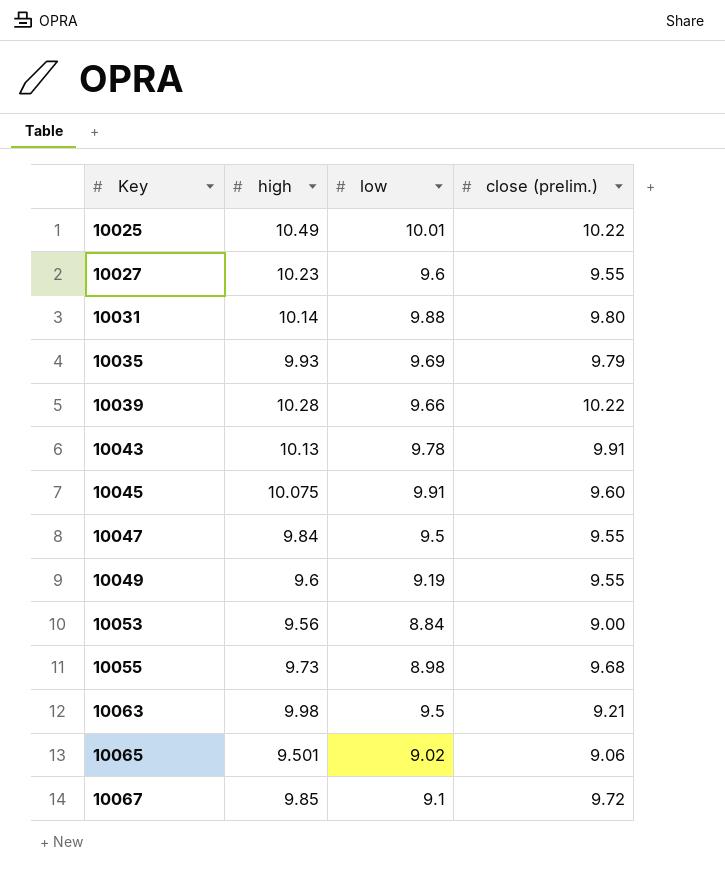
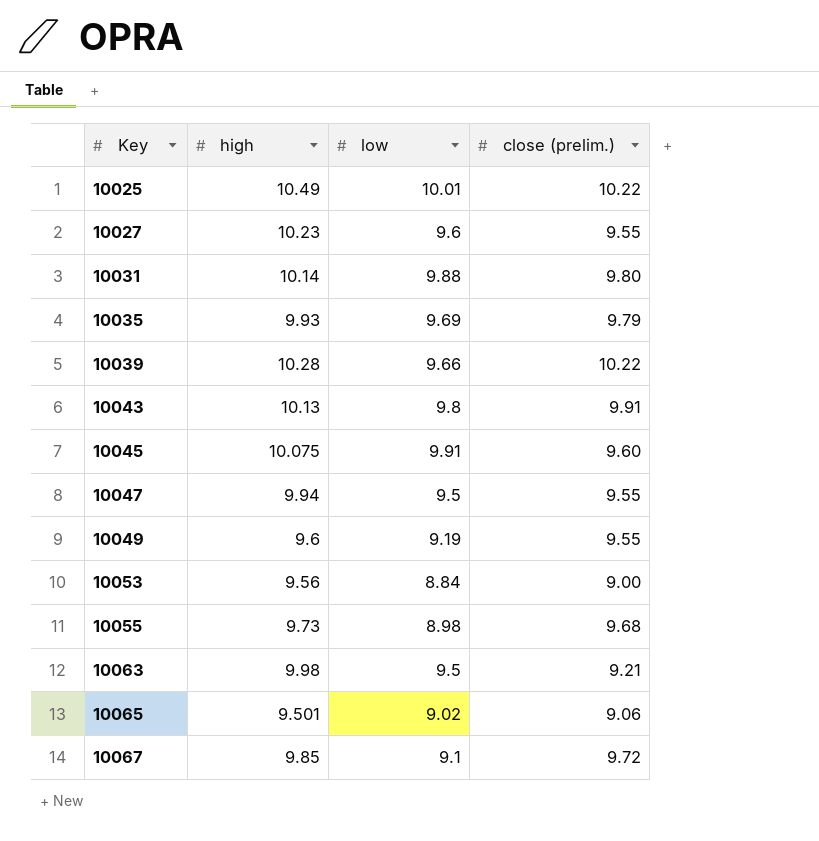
10043 | low: 9.78 -> 9.8
10047 | high: 9.84 -> 9.94

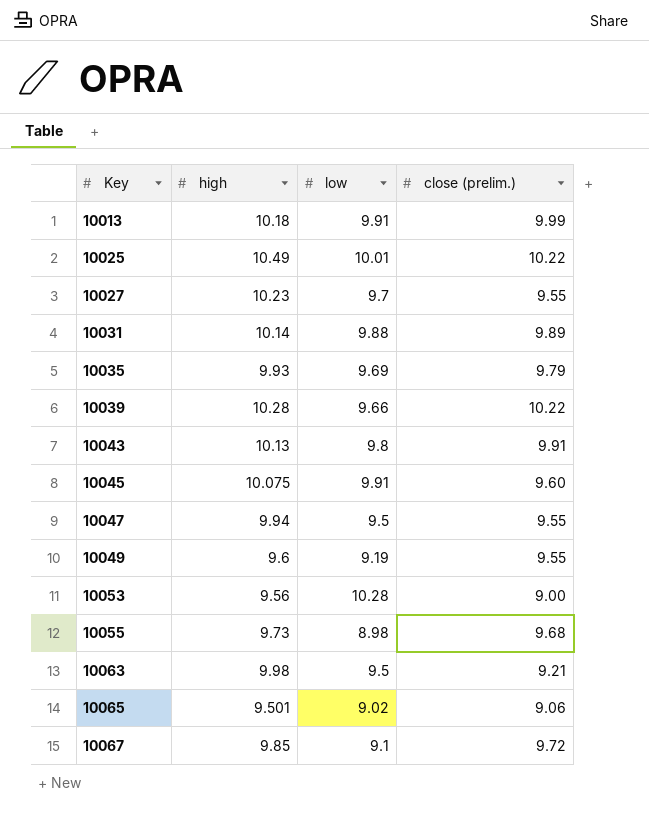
row 10013: none -> 10.18 | 9.91 | 9.99
10027 | low: 9.6 -> 9.7
10031 | close (prelim.): 9.80 -> 9.89
10053 | low: 8.84 -> 10.28

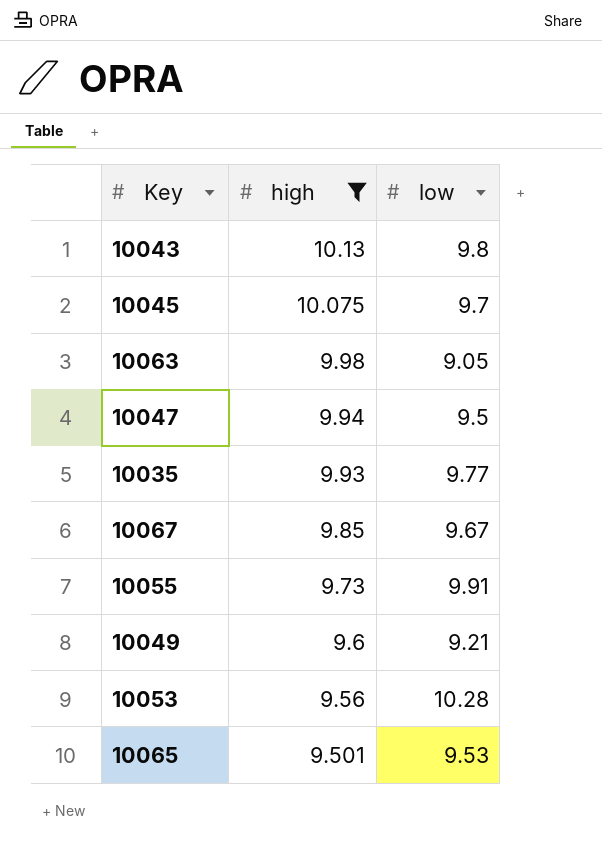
filter: none -> high <= 10.13
row order: Key ascending -> high descending
column close (prelim.) | position: 4 -> none
10045 | low: 9.91 -> 9.7
10063 | low: 9.5 -> 9.05
10035 | low: 9.69 -> 9.77
10067 | low: 9.1 -> 9.67
10055 | low: 8.98 -> 9.91
10049 | low: 9.19 -> 9.21
10065 | low: 9.02 -> 9.53

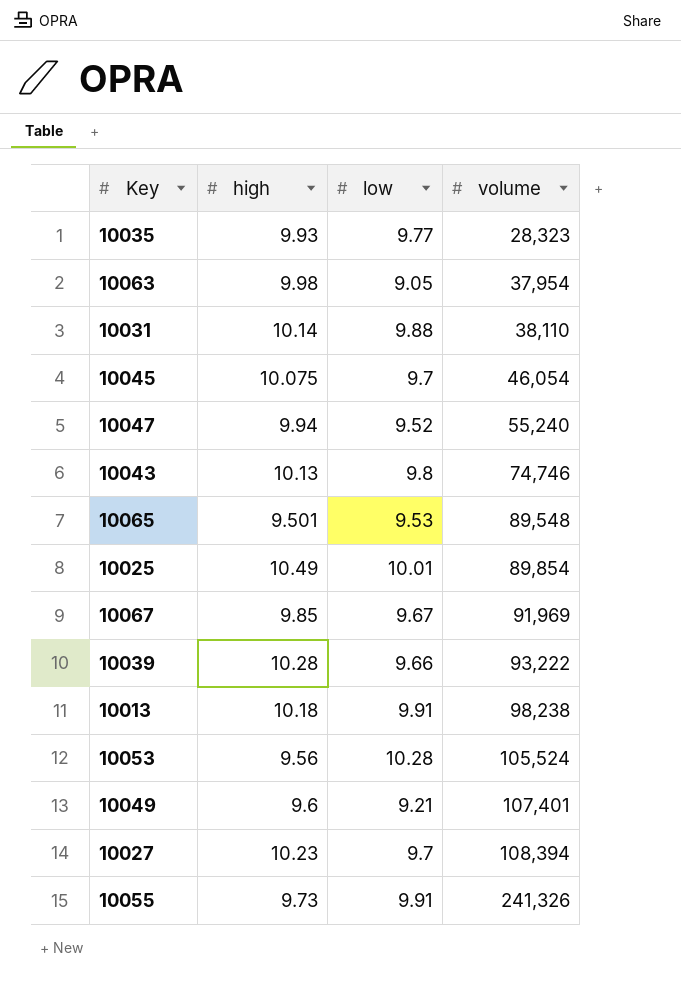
filter: high <= 10.13 -> none
row order: high descending -> volume ascending
column volume | position: none -> 4
10047 | low: 9.5 -> 9.52

